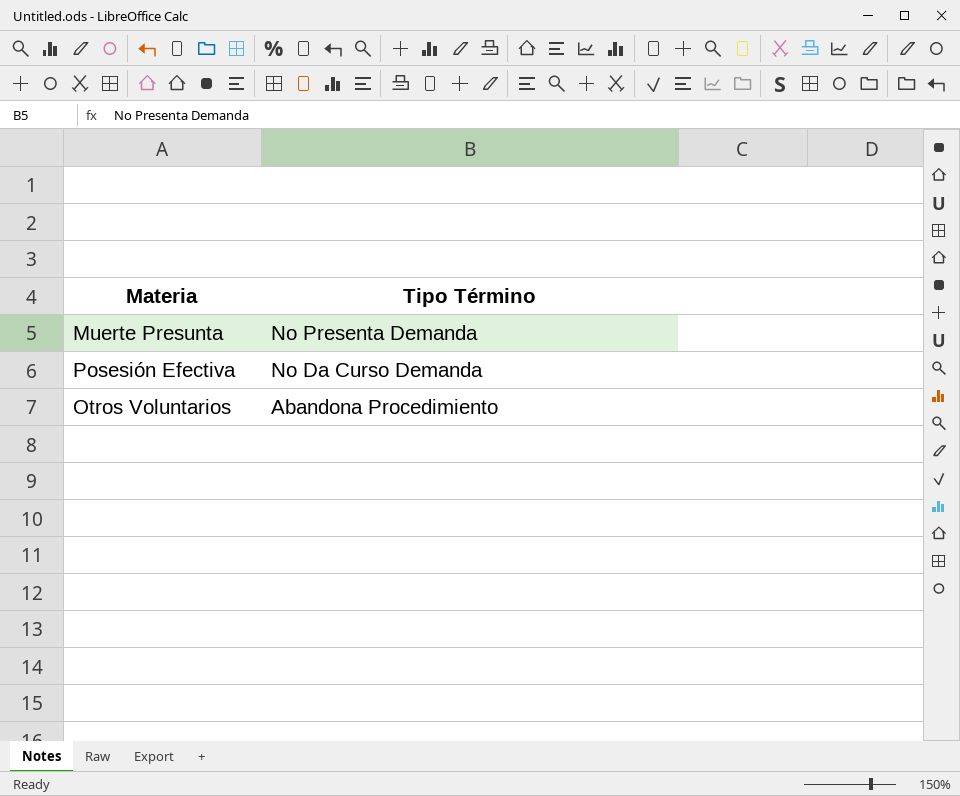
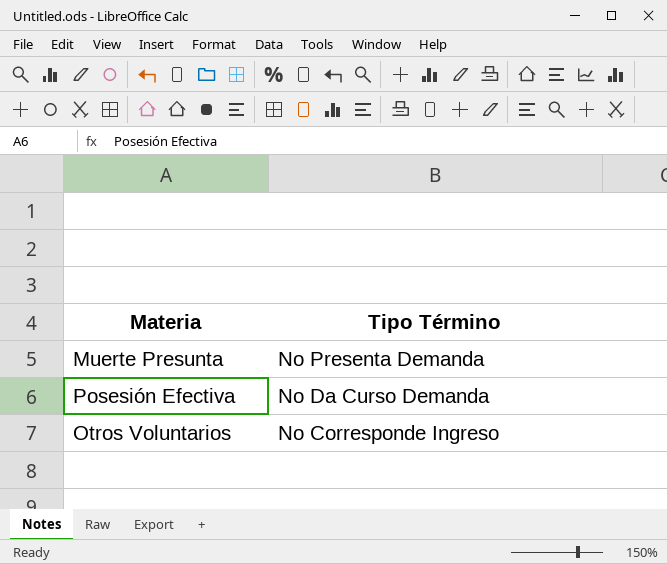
Otros Voluntarios | Tipo Término: Abandona Procedimiento -> No Corresponde Ingreso

